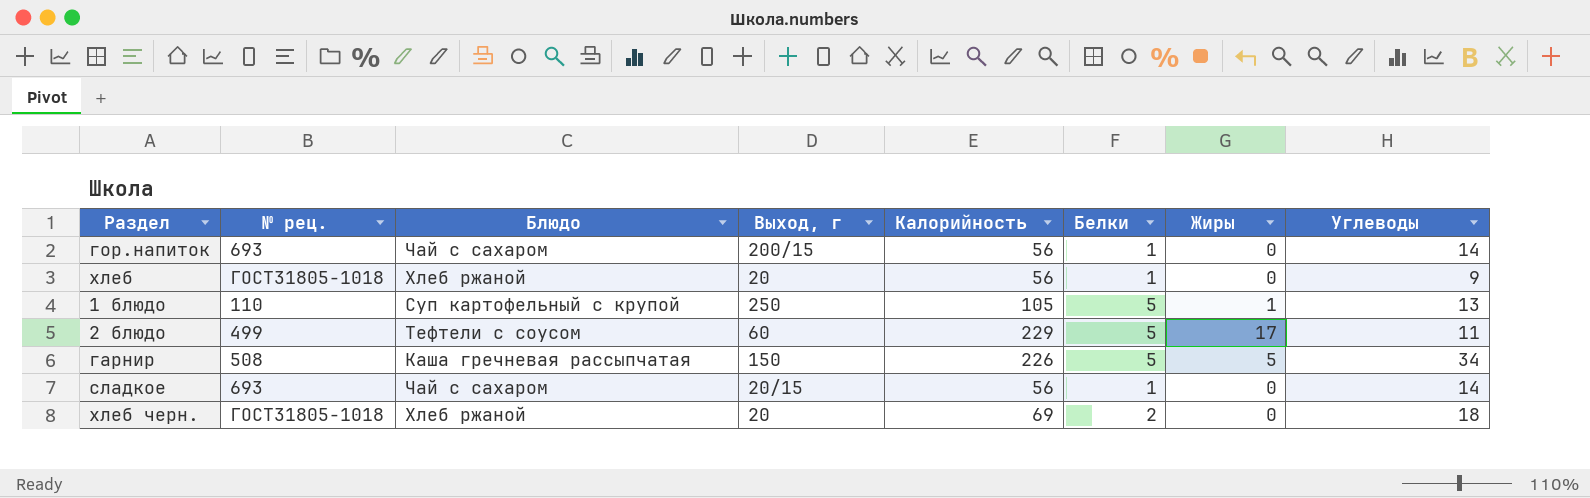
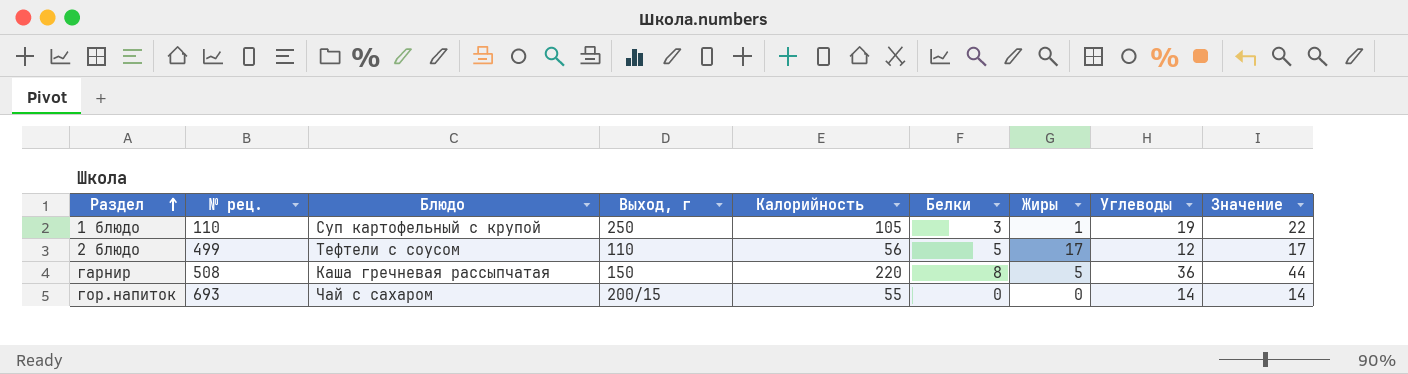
row order: none -> Раздел ascending
column Значение | formula: none -> [Белки] + [Углеводы]
row хлеб: ГОСТ31805-1018 | Хлеб ржаной | 20 | 56 | 1 | 0 | 9 -> none
row сладкое: 693 | Чай с сахаром | 20/15 | 56 | 1 | 0 | 14 -> none
row хлеб черн.: ГОСТ31805-1018 | Хлеб ржаной | 20 | 69 | 2 | 0 | 18 -> none
1 блюдо | Белки: 5 -> 3
1 блюдо | Углеводы: 13 -> 19
2 блюдо | Выход, г: 60 -> 110
2 блюдо | Калорийность: 229 -> 56
2 блюдо | Углеводы: 11 -> 12
гарнир | Калорийность: 226 -> 220
гарнир | Белки: 5 -> 8
гарнир | Углеводы: 34 -> 36
гор.напиток | Калорийность: 56 -> 55
гор.напиток | Белки: 1 -> 0

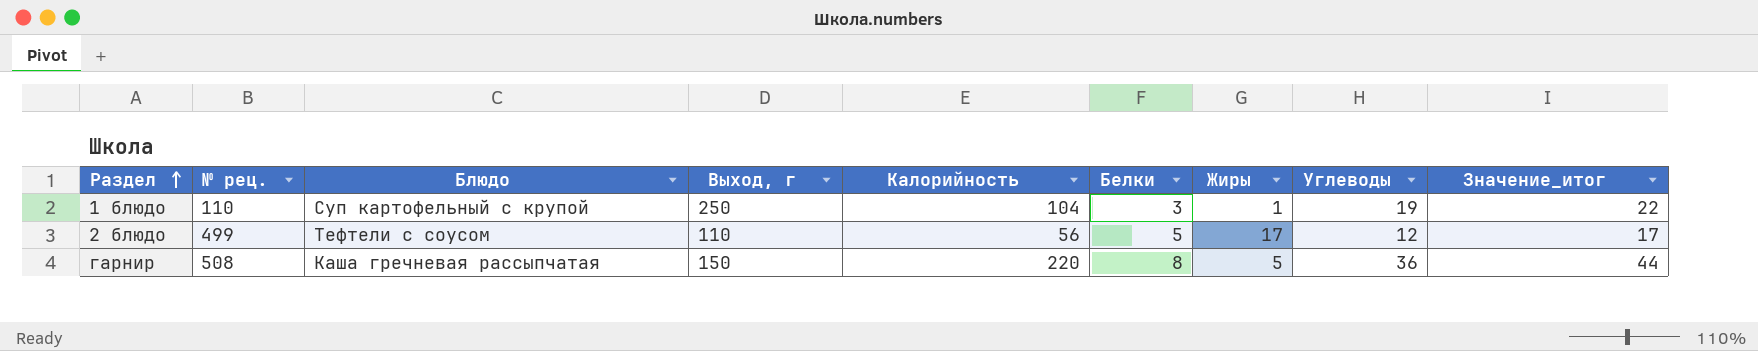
column name: Значение -> Значение_итог
row гор.напиток: 693 | Чай с сахаром | 200/15 | 55 | 0 | 0 | 14 | 14 -> none
1 блюдо | Калорийность: 105 -> 104

